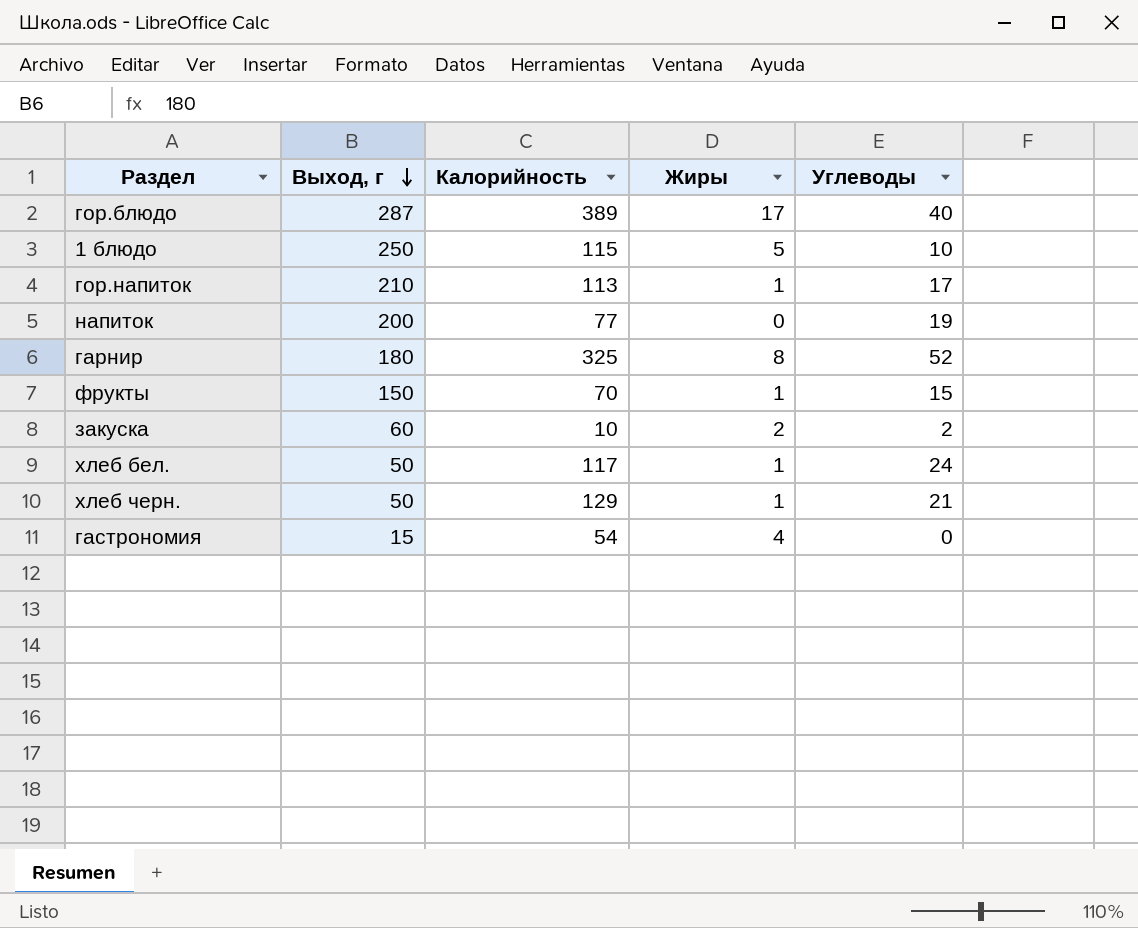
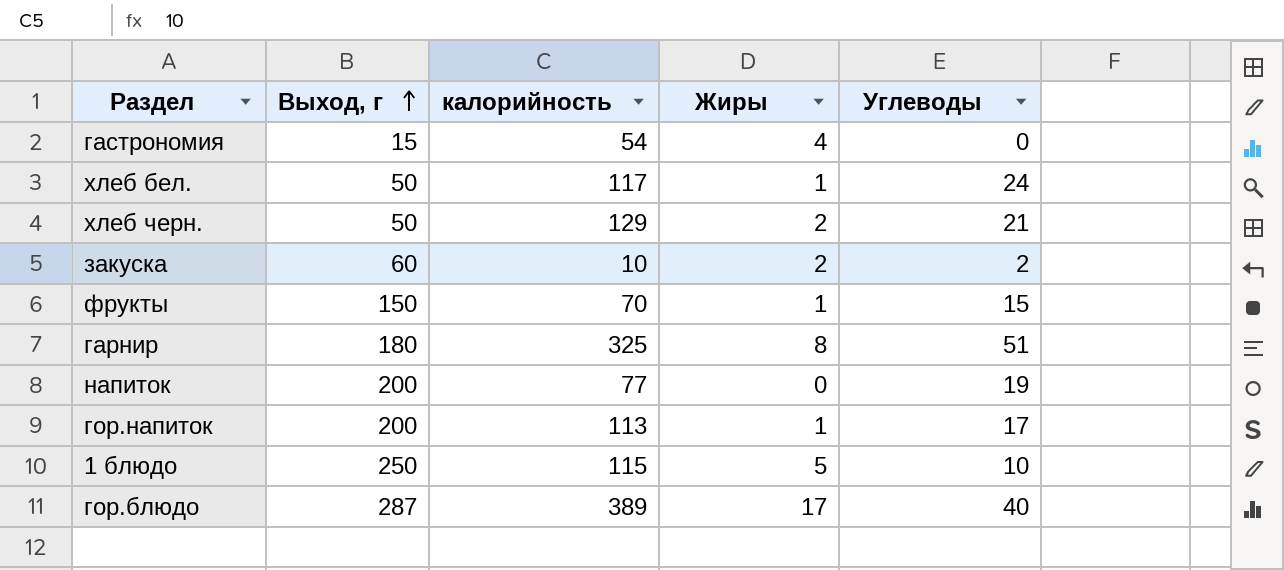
row order: Выход, г descending -> Выход, г ascending
column name: Калорийность -> калорийность
хлеб черн. | Жиры: 1 -> 2
гарнир | Углеводы: 52 -> 51
гор.напиток | Выход, г: 210 -> 200

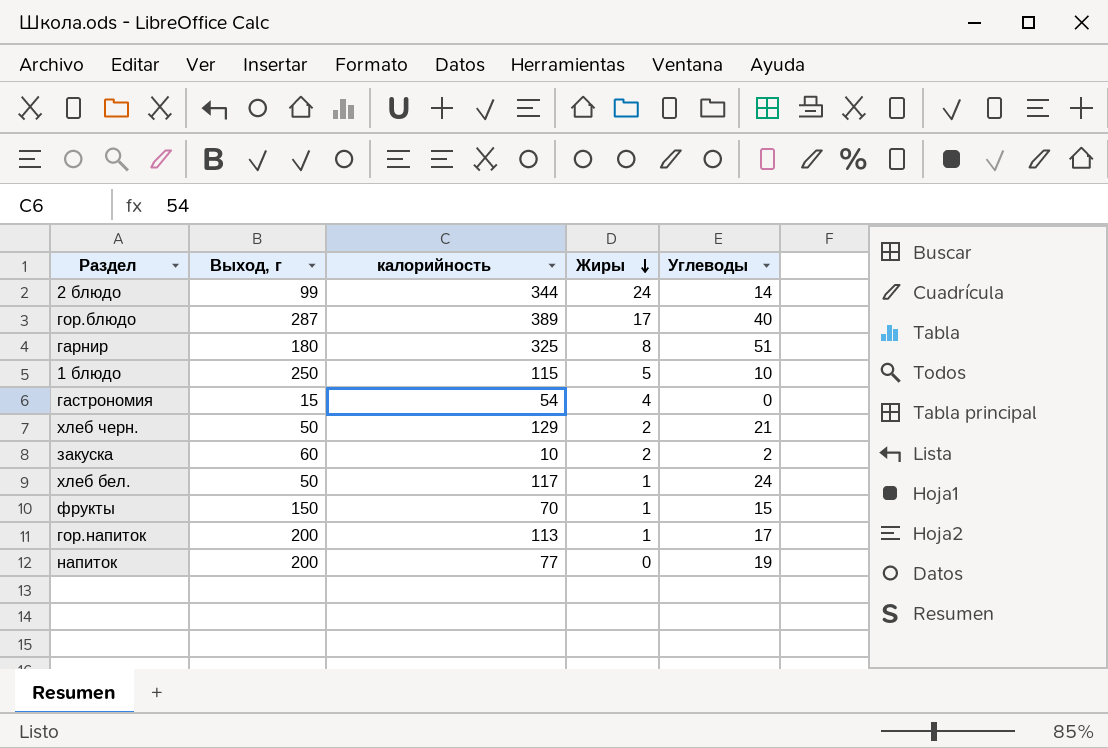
row order: Выход, г ascending -> Жиры descending
row 2 блюдо: none -> 99 | 344 | 24 | 14

